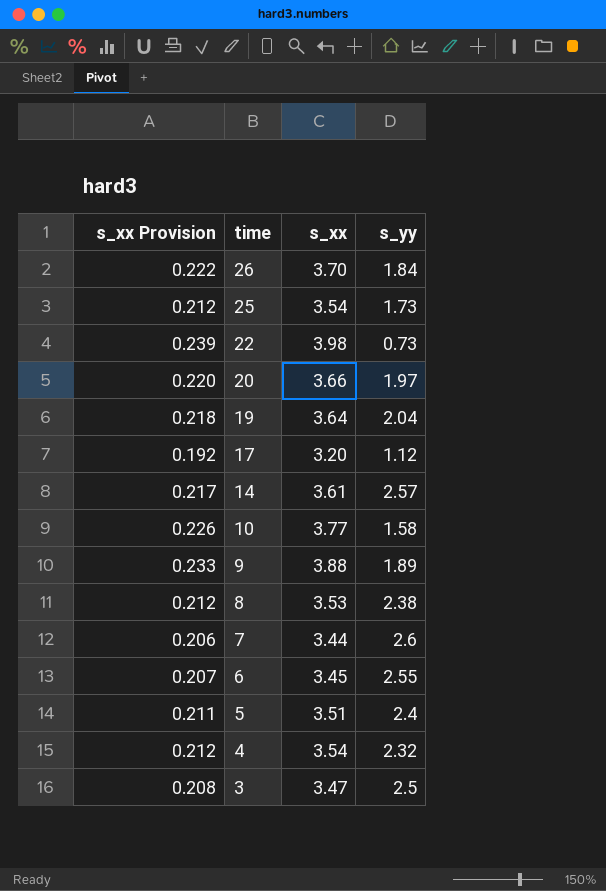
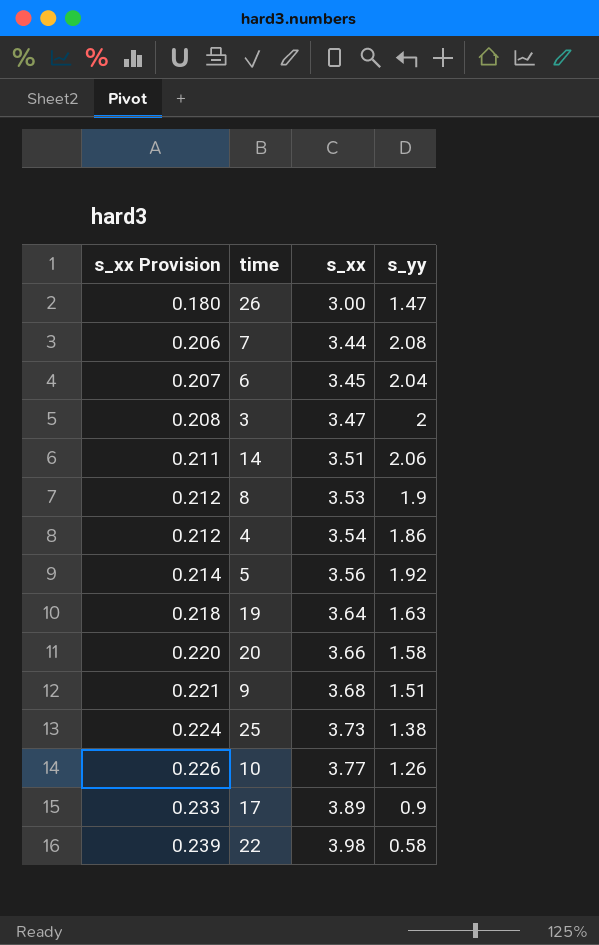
row order: time descending -> s_xx Provision ascending
26 | s_xx Provision: 0.222 -> 0.180
26 | s_xx: 3.70 -> 3.00
26 | s_yy: 1.84 -> 1.47
7 | s_yy: 2.6 -> 2.08
6 | s_yy: 2.55 -> 2.04
3 | s_yy: 2.5 -> 2
14 | s_xx Provision: 0.217 -> 0.211
14 | s_xx: 3.61 -> 3.51
14 | s_yy: 2.57 -> 2.06
8 | s_yy: 2.38 -> 1.9
4 | s_yy: 2.32 -> 1.86
5 | s_xx Provision: 0.211 -> 0.214
5 | s_xx: 3.51 -> 3.56
5 | s_yy: 2.4 -> 1.92
19 | s_yy: 2.04 -> 1.63
20 | s_yy: 1.97 -> 1.58
9 | s_xx Provision: 0.233 -> 0.221
9 | s_xx: 3.88 -> 3.68
9 | s_yy: 1.89 -> 1.51
25 | s_xx Provision: 0.212 -> 0.224
25 | s_xx: 3.54 -> 3.73
25 | s_yy: 1.73 -> 1.38
10 | s_yy: 1.58 -> 1.26
17 | s_xx Provision: 0.192 -> 0.233
17 | s_xx: 3.20 -> 3.89
17 | s_yy: 1.12 -> 0.9
22 | s_yy: 0.73 -> 0.58

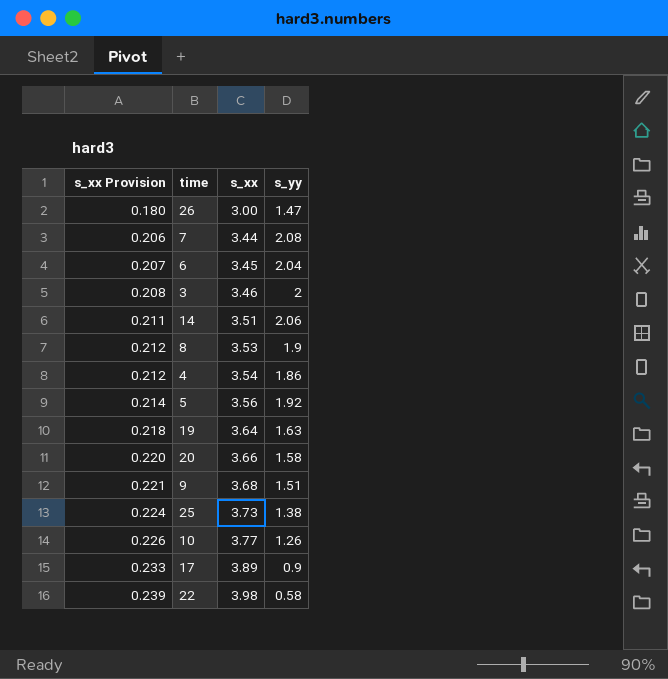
3 | s_xx: 3.47 -> 3.46

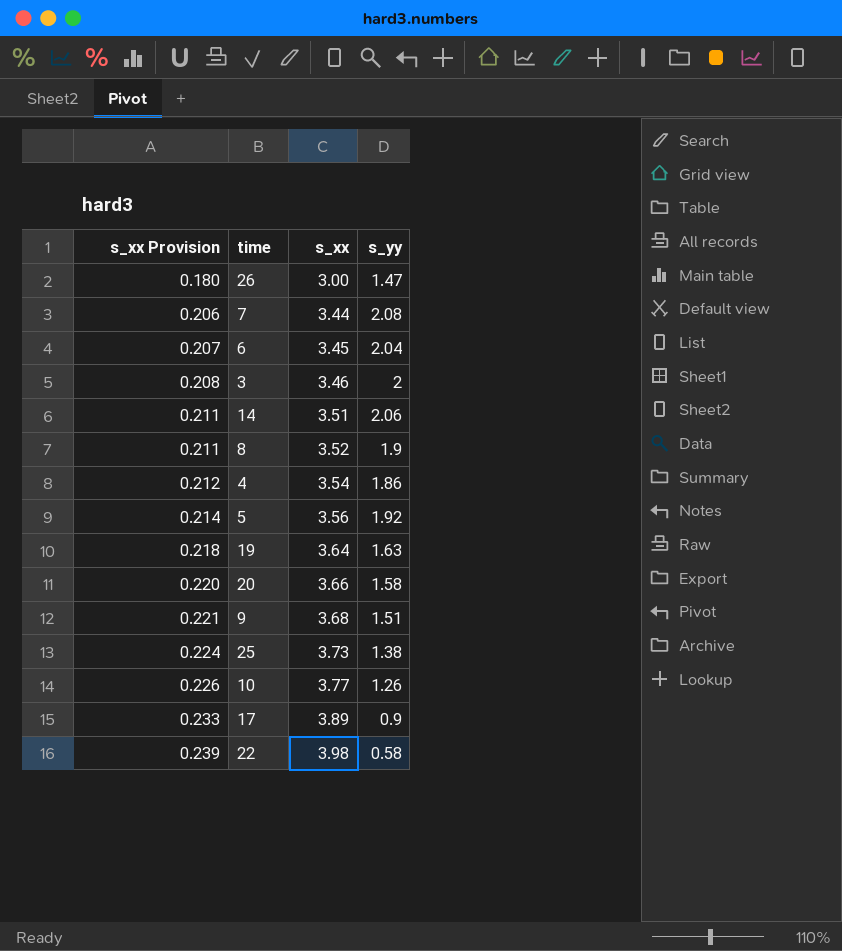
8 | s_xx Provision: 0.212 -> 0.211
8 | s_xx: 3.53 -> 3.52

